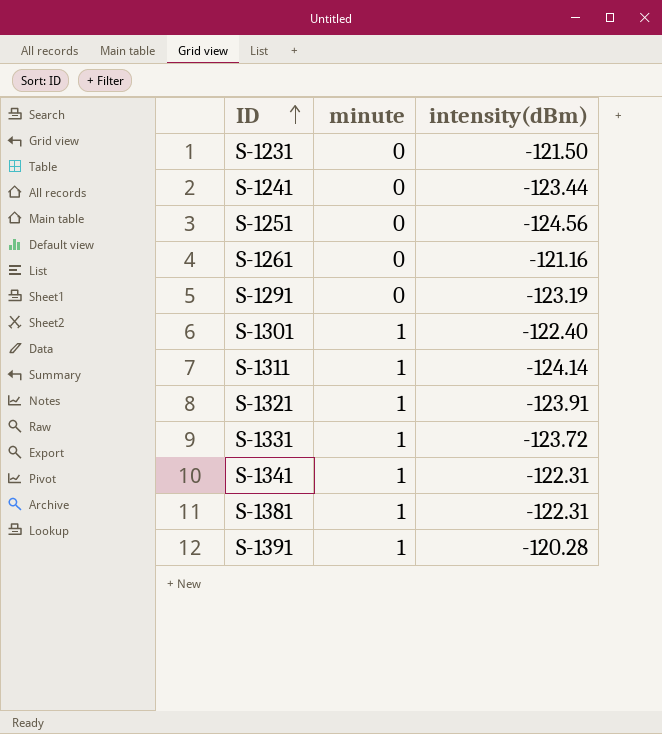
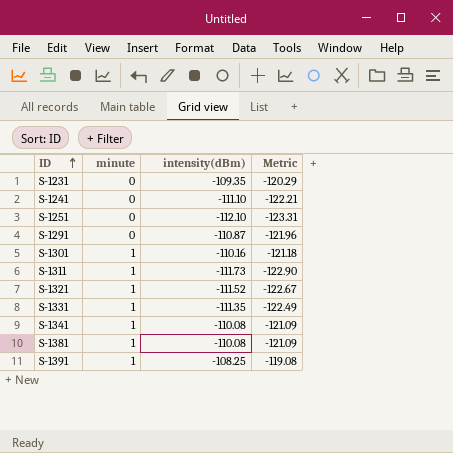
column Metric | formula: none -> [intensity(dBm)] * 1.1
row S-1261: 0 | -121.16 -> none
S-1231 | intensity(dBm): -121.50 -> -109.35
S-1241 | intensity(dBm): -123.44 -> -111.10
S-1251 | intensity(dBm): -124.56 -> -112.10
S-1291 | intensity(dBm): -123.19 -> -110.87
S-1301 | intensity(dBm): -122.40 -> -110.16
S-1311 | intensity(dBm): -124.14 -> -111.73
S-1321 | intensity(dBm): -123.91 -> -111.52
S-1331 | intensity(dBm): -123.72 -> -111.35
S-1341 | intensity(dBm): -122.31 -> -110.08
S-1381 | intensity(dBm): -122.31 -> -110.08
S-1391 | intensity(dBm): -120.28 -> -108.25

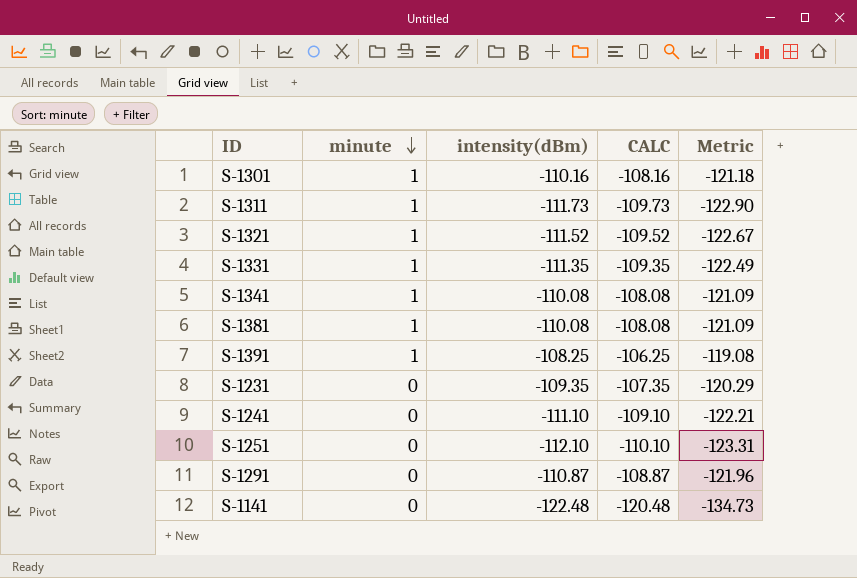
row order: ID ascending -> minute descending
column CALC | formula: none -> [intensity(dBm)] + 2
row S-1141: none -> 0 | -122.48 | -120.48 | -134.73

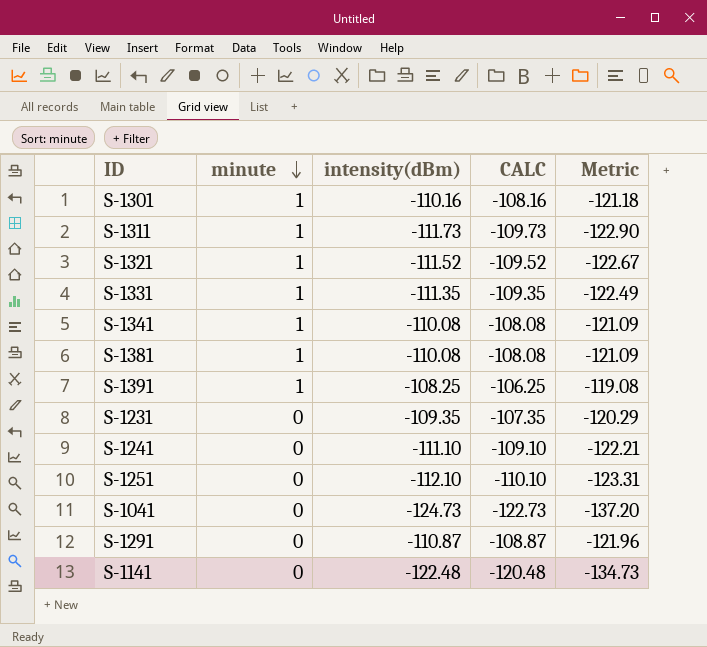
row S-1041: none -> 0 | -124.73 | -122.73 | -137.20

